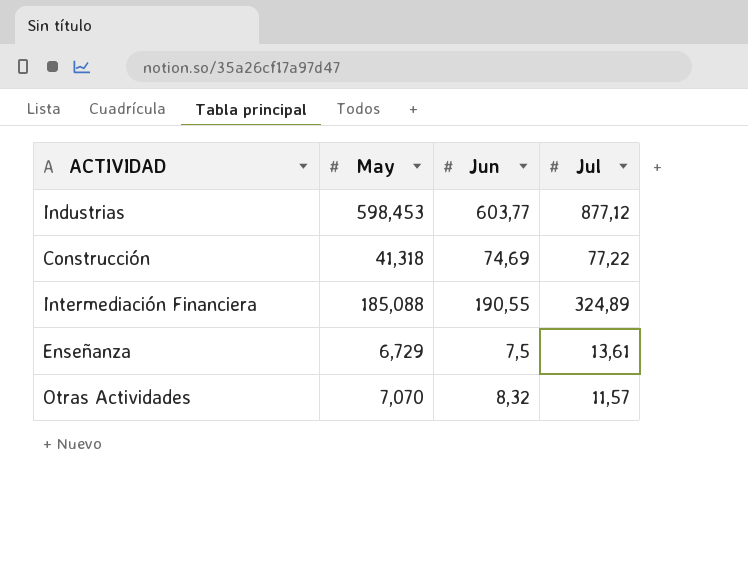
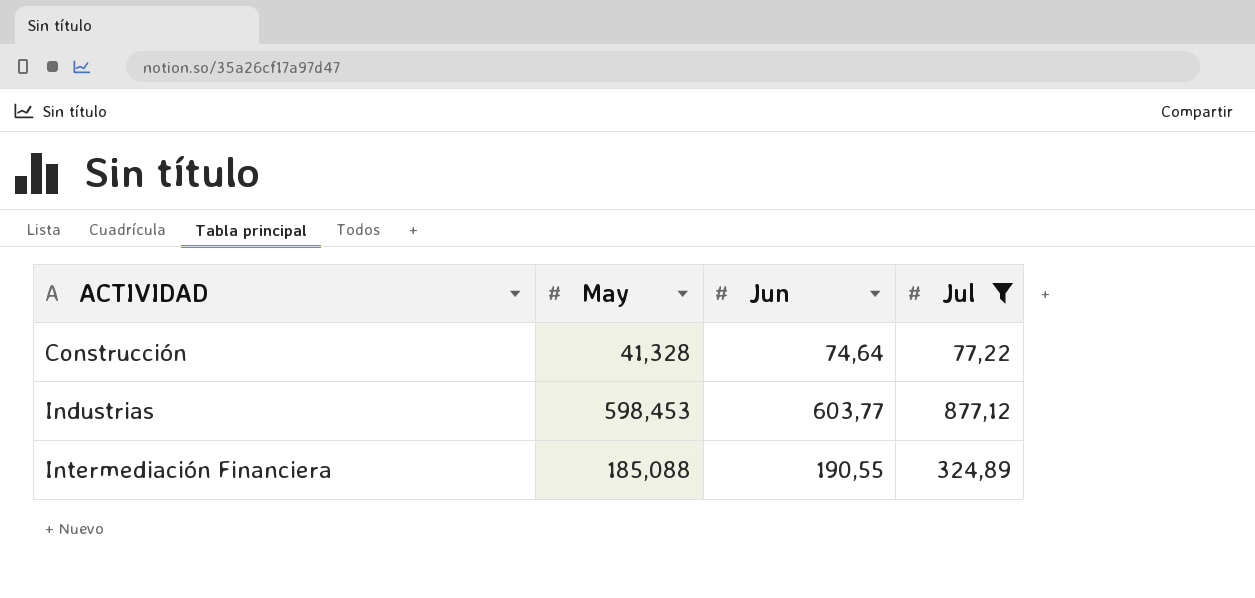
filter: none -> Jul >= 77,22
row order: none -> ACTIVIDAD ascending
Construcción | May: 41,318 -> 41,328
Construcción | Jun: 74,69 -> 74,64

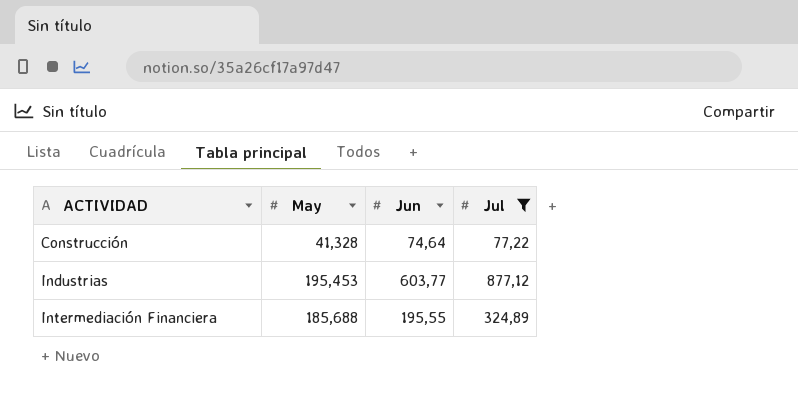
Industrias | May: 598,453 -> 195,453
Intermediación Financiera | May: 185,088 -> 185,688
Intermediación Financiera | Jun: 190,55 -> 195,55

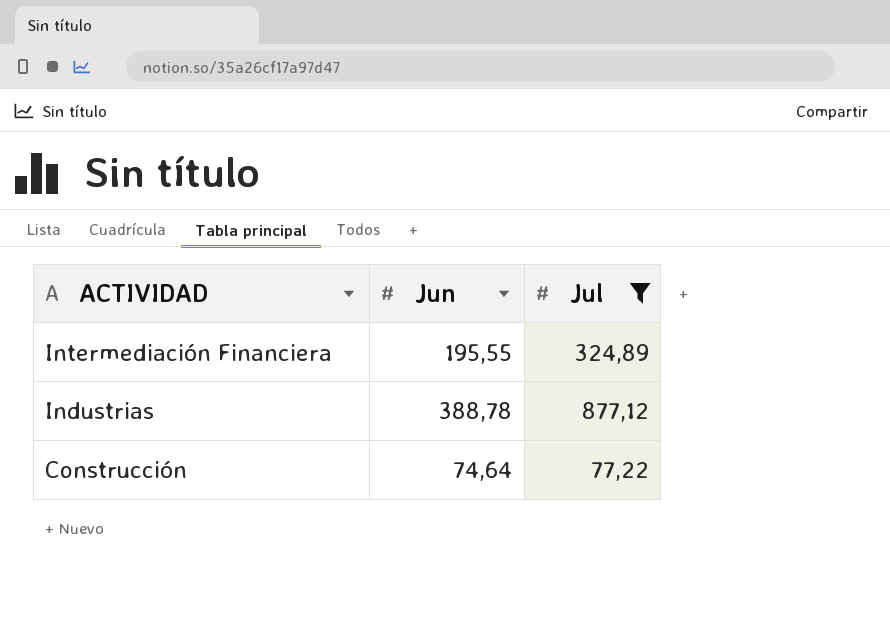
row order: ACTIVIDAD ascending -> ACTIVIDAD descending
column May | position: 2 -> none
Industrias | Jun: 603,77 -> 388,78

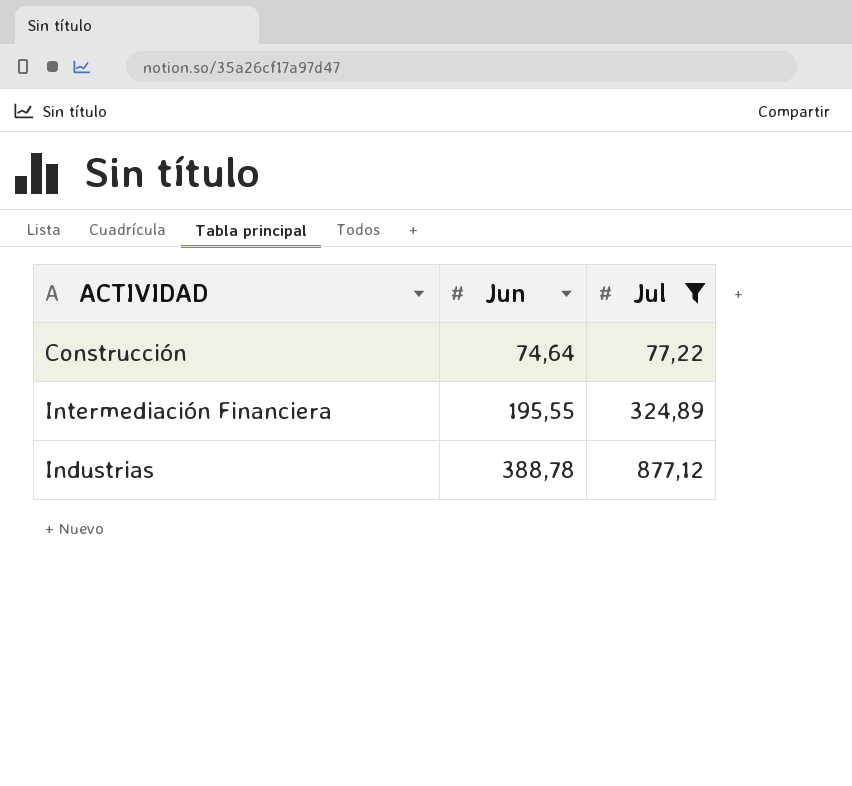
row order: ACTIVIDAD descending -> Jun ascending

